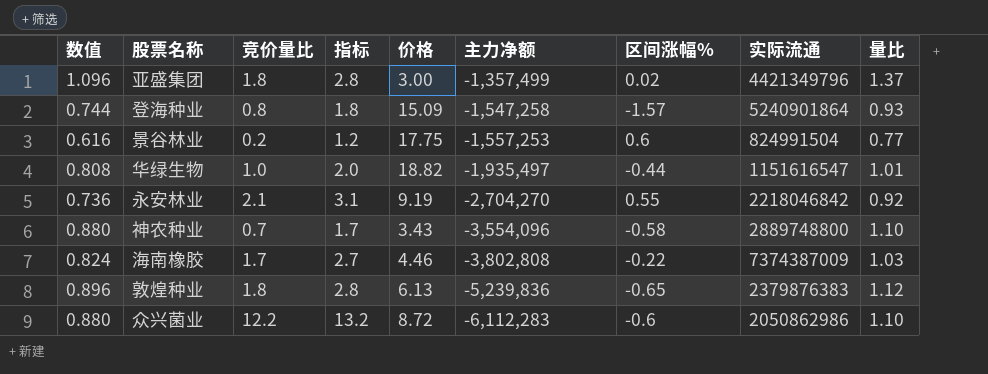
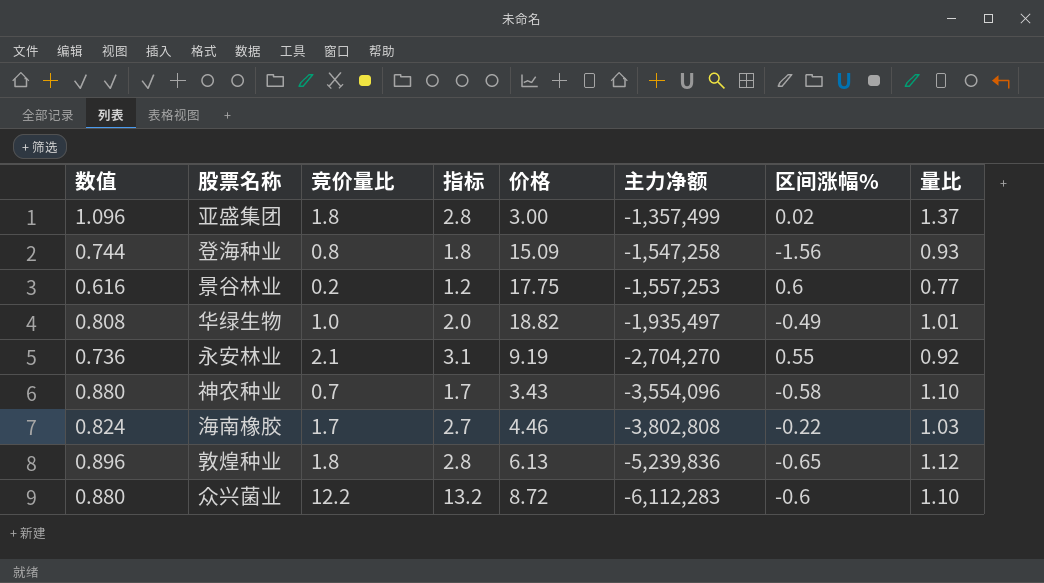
column 实际流通 | position: 8 -> none
登海种业 | 区间涨幅%: -1.57 -> -1.56
华绿生物 | 区间涨幅%: -0.44 -> -0.49

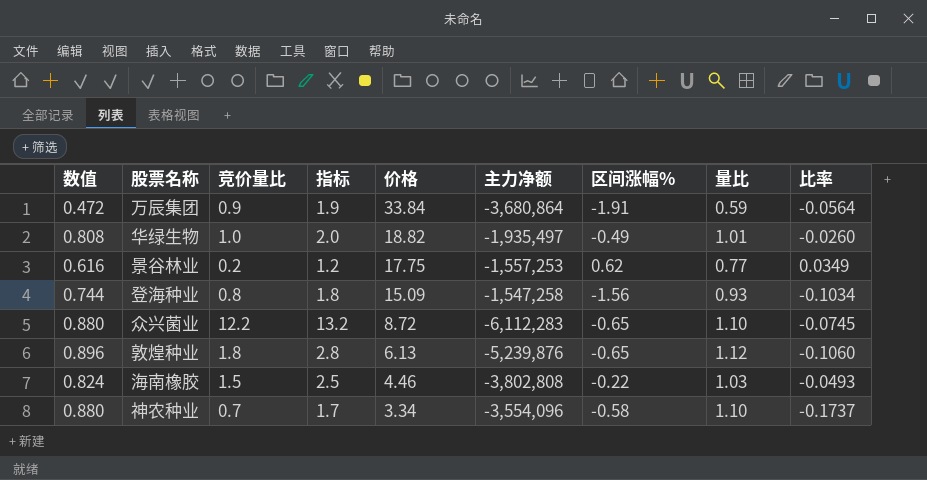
row order: 主力净额 descending -> 价格 descending
column 比率 | formula: none -> [区间涨幅%] / [价格]
row 亚盛集团: 1.096 | 1.8 | 2.8 | 3.00 | -1,357,499 | 0.02 | 1.37 -> none
row 永安林业: 0.736 | 2.1 | 3.1 | 9.19 | -2,704,270 | 0.55 | 0.92 -> none
row 万辰集团: none -> 0.472 | 0.9 | 1.9 | 33.84 | -3,680,864 | -1.91 | 0.59 | -0.0564
景谷林业 | 区间涨幅%: 0.6 -> 0.62
众兴菌业 | 区间涨幅%: -0.6 -> -0.65
敦煌种业 | 主力净额: -5,239,836 -> -5,239,876
海南橡胶 | 竞价量比: 1.7 -> 1.5
海南橡胶 | 指标: 2.7 -> 2.5
神农种业 | 价格: 3.43 -> 3.34

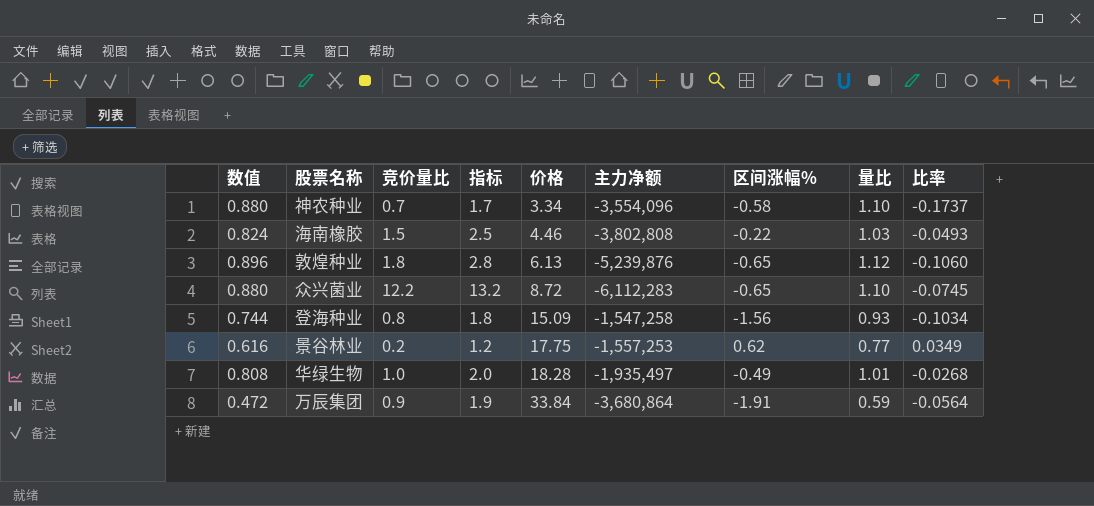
row order: 价格 descending -> 价格 ascending
华绿生物 | 价格: 18.82 -> 18.28
华绿生物 | 比率: -0.0260 -> -0.0268

